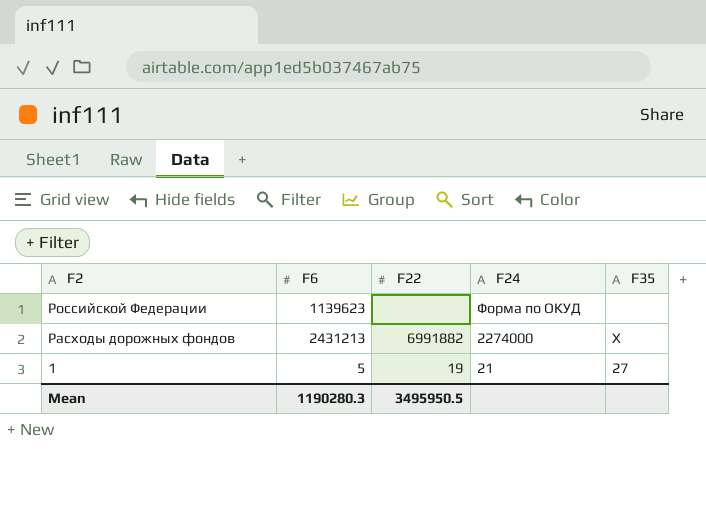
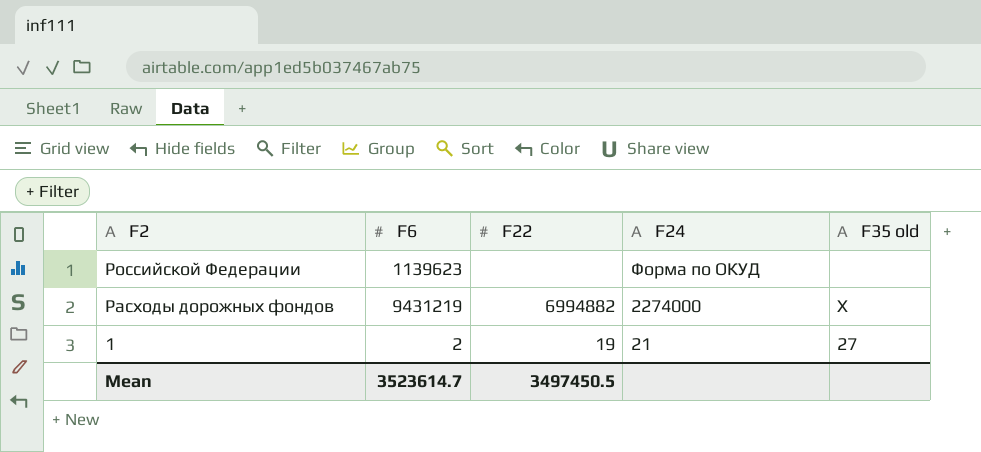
column name: F35 -> F35 old
Расходы дорожных фондов | F6: 2431213 -> 9431219
Расходы дорожных фондов | F22: 6991882 -> 6994882
1 | F6: 5 -> 2
Mean | F6: 1190280.3 -> 3523614.7
Mean | F22: 3495950.5 -> 3497450.5

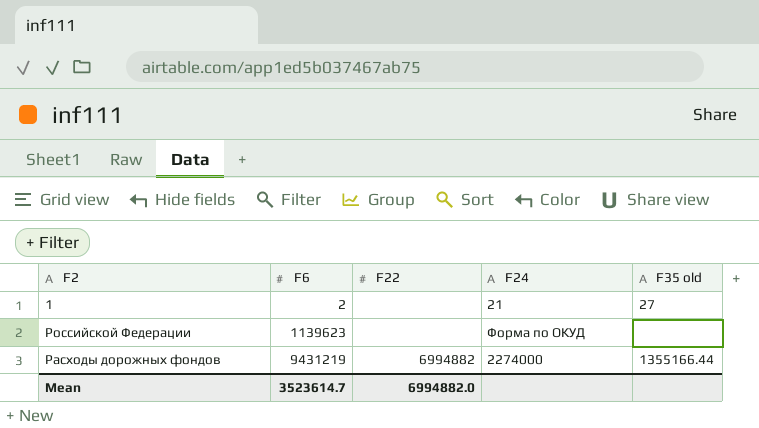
row order: F2 descending -> F6 ascending
1 | F22: 19 -> none
Расходы дорожных фондов | F35 old: X -> 1355166.44
Mean | F22: 3497450.5 -> 6994882.0

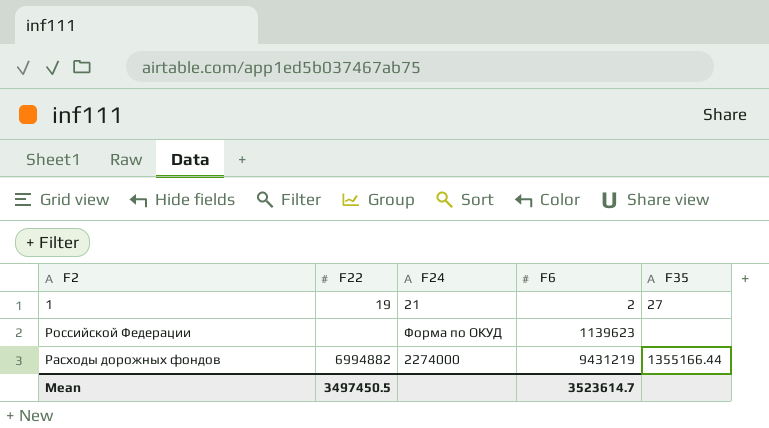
column F6 | position: 2 -> 4
column name: F35 old -> F35
1 | F22: none -> 19
Mean | F22: 6994882.0 -> 3497450.5

